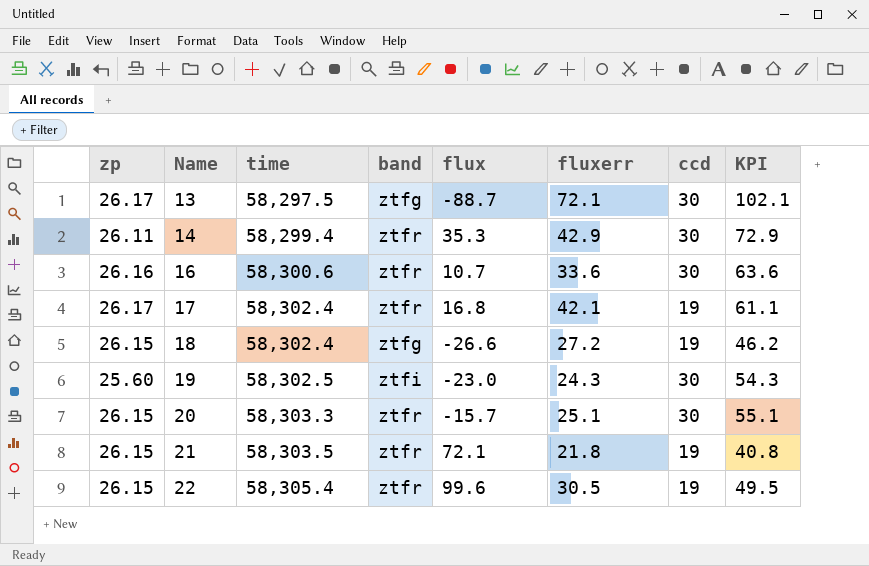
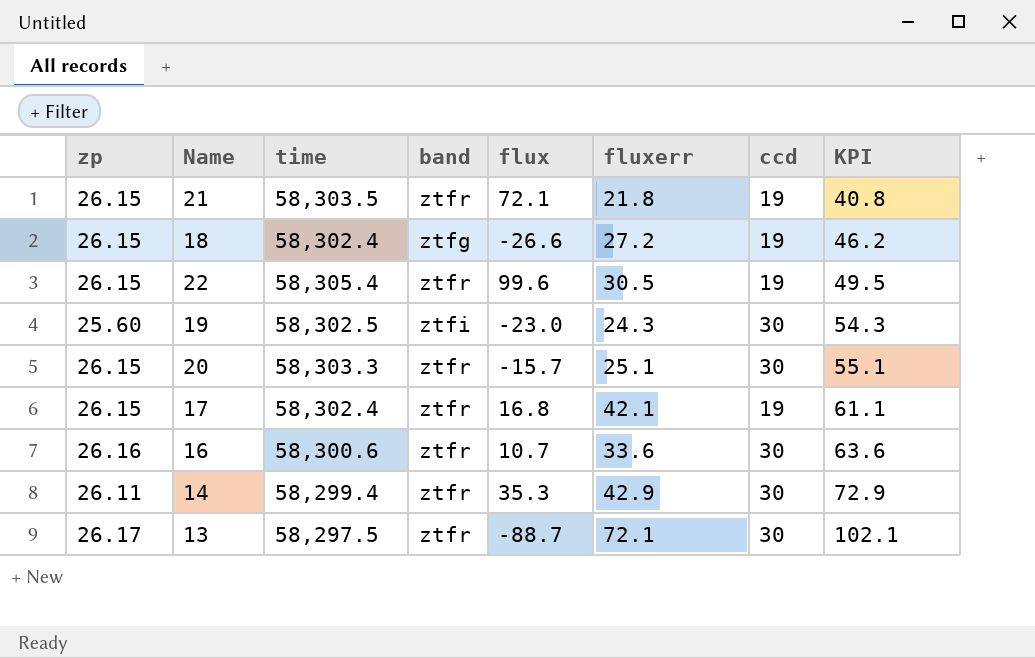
row order: Name ascending -> KPI ascending
17 | zp: 26.17 -> 26.15
13 | band: ztfg -> ztfr

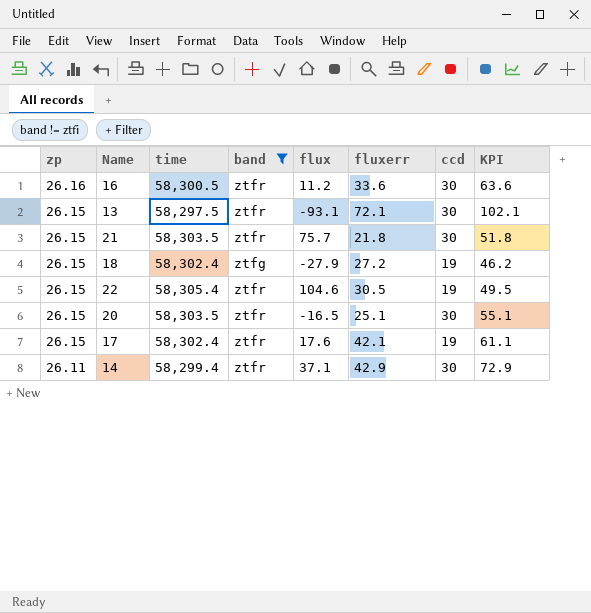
filter: none -> band != ztfi
row order: KPI ascending -> zp descending
16 | time: 58,300.6 -> 58,300.5
16 | flux: 10.7 -> 11.2
13 | zp: 26.17 -> 26.15
13 | flux: -88.7 -> -93.1
21 | flux: 72.1 -> 75.7
21 | ccd: 19 -> 30
21 | KPI: 40.8 -> 51.8
18 | flux: -26.6 -> -27.9
22 | flux: 99.6 -> 104.6
20 | time: 58,303.3 -> 58,303.5
20 | flux: -15.7 -> -16.5
17 | flux: 16.8 -> 17.6
14 | flux: 35.3 -> 37.1

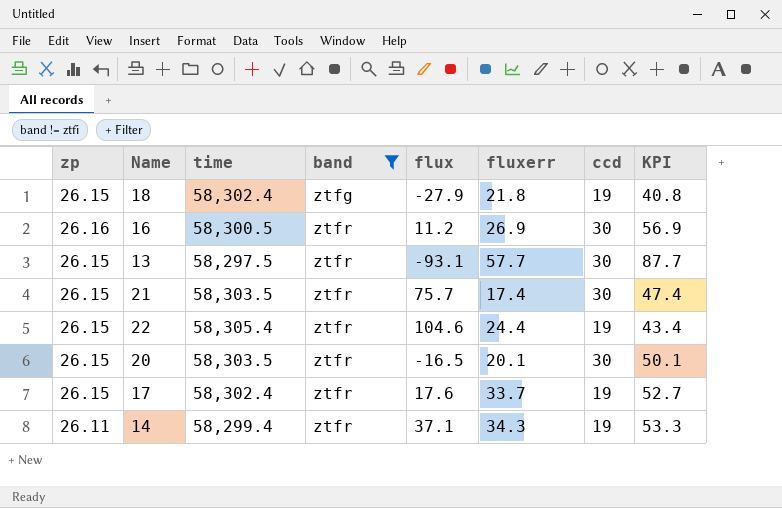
row order: zp descending -> band ascending
18 | fluxerr: 27.2 -> 21.8
18 | KPI: 46.2 -> 40.8
16 | fluxerr: 33.6 -> 26.9
16 | KPI: 63.6 -> 56.9
13 | fluxerr: 72.1 -> 57.7
13 | KPI: 102.1 -> 87.7
21 | fluxerr: 21.8 -> 17.4
21 | KPI: 51.8 -> 47.4
22 | fluxerr: 30.5 -> 24.4
22 | KPI: 49.5 -> 43.4
20 | fluxerr: 25.1 -> 20.1
20 | KPI: 55.1 -> 50.1
17 | fluxerr: 42.1 -> 33.7
17 | KPI: 61.1 -> 52.7
14 | fluxerr: 42.9 -> 34.3
14 | ccd: 30 -> 19
14 | KPI: 72.9 -> 53.3

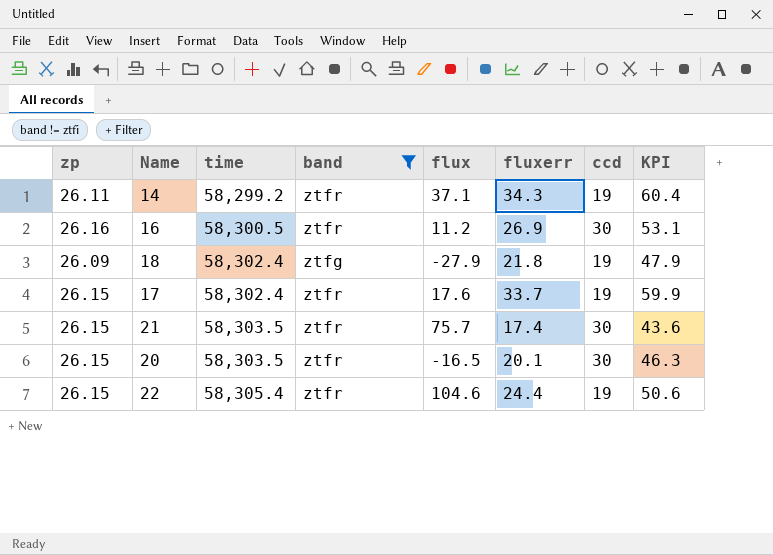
row order: band ascending -> time ascending
column KPI | formula: [fluxerr] + [ccd] -> [zp] + [fluxerr]
row 13: 26.15 | 58,297.5 | ztfr | -93.1 | 57.7 | 30 | 87.7 -> none
14 | time: 58,299.4 -> 58,299.2
18 | zp: 26.15 -> 26.09

